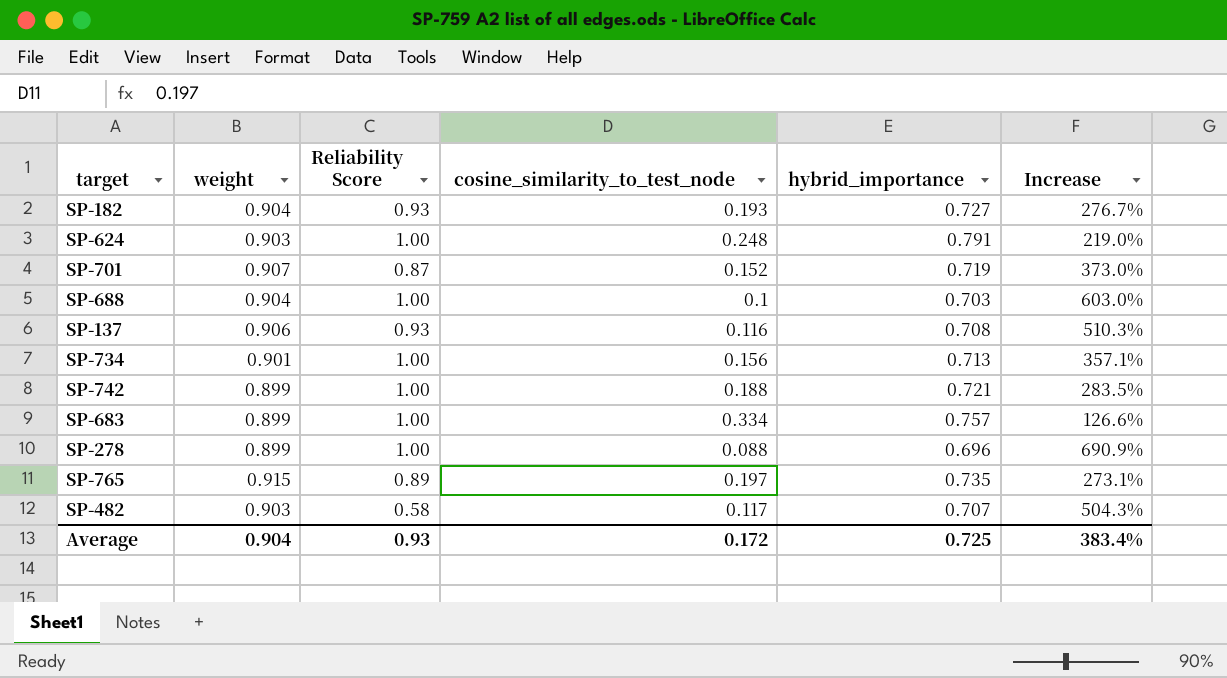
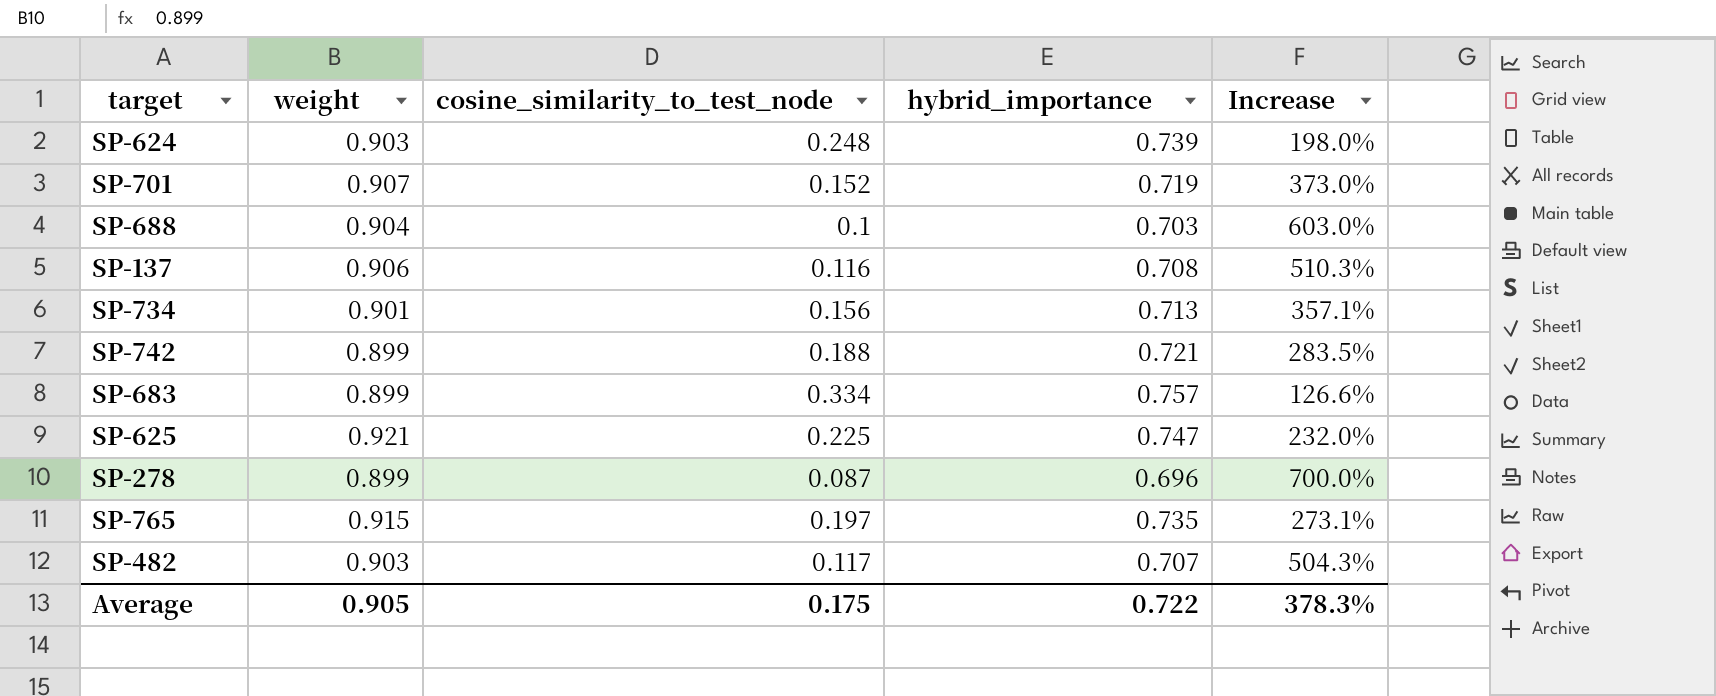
column Reliability Score | position: 3 -> none
row SP-182: 0.904 | 0.93 | 0.193 | 0.727 | 276.7% -> none
SP-624 | hybrid_importance: 0.791 -> 0.739
SP-624 | Increase: 219.0% -> 198.0%
row SP-625: none -> 0.921 | 0.225 | 0.747 | 232.0%
SP-278 | cosine_similarity_to_test_node: 0.088 -> 0.087
SP-278 | Increase: 690.9% -> 700.0%
Average | weight: 0.904 -> 0.905
Average | cosine_similarity_to_test_node: 0.172 -> 0.175
Average | hybrid_importance: 0.725 -> 0.722
Average | Increase: 383.4% -> 378.3%

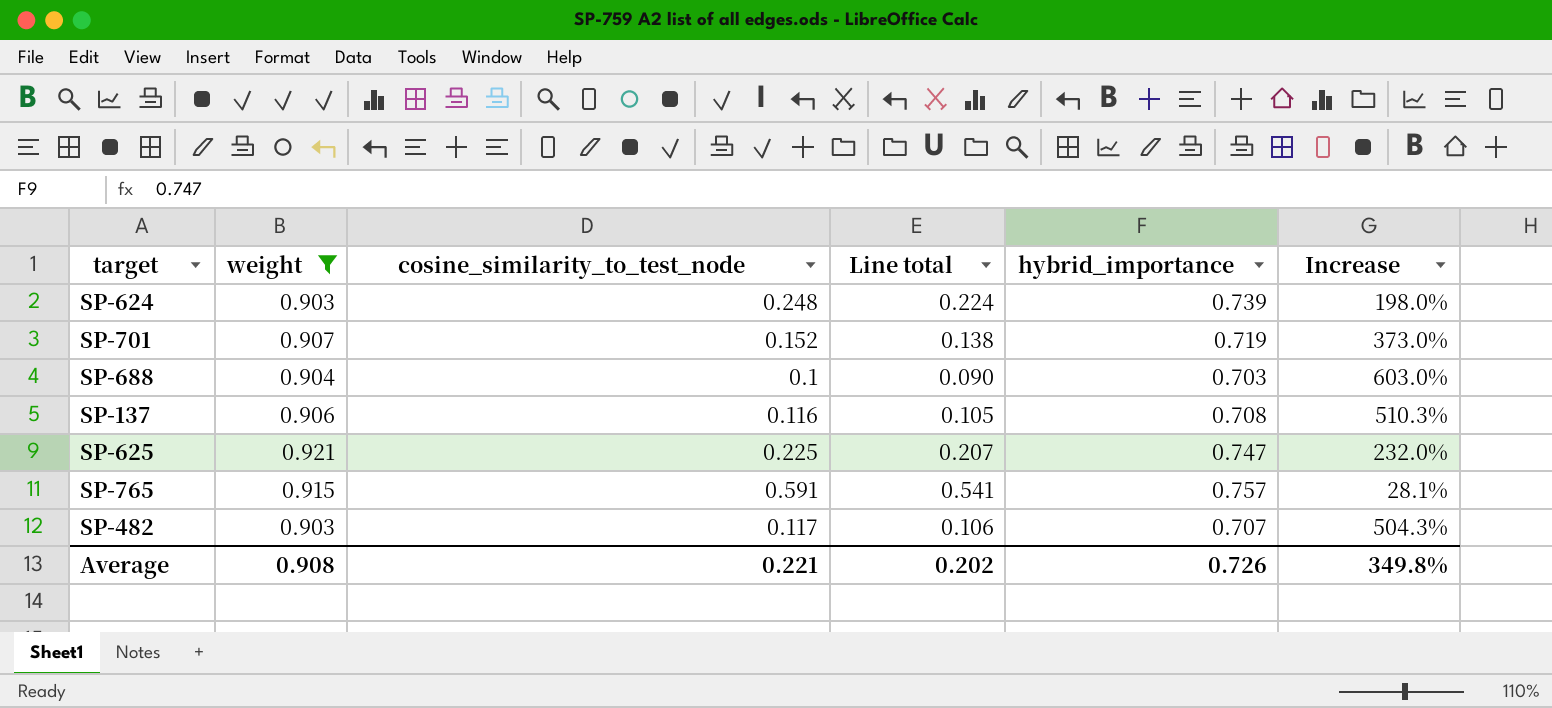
filter: none -> weight >= 0.903
column Line total | formula: none -> [weight] * [cosine_similarity_to_test_node]
SP-765 | cosine_similarity_to_test_node: 0.197 -> 0.591
SP-765 | hybrid_importance: 0.735 -> 0.757
SP-765 | Increase: 273.1% -> 28.1%
Average | weight: 0.905 -> 0.908
Average | cosine_similarity_to_test_node: 0.175 -> 0.221
Average | hybrid_importance: 0.722 -> 0.726
Average | Increase: 378.3% -> 349.8%

